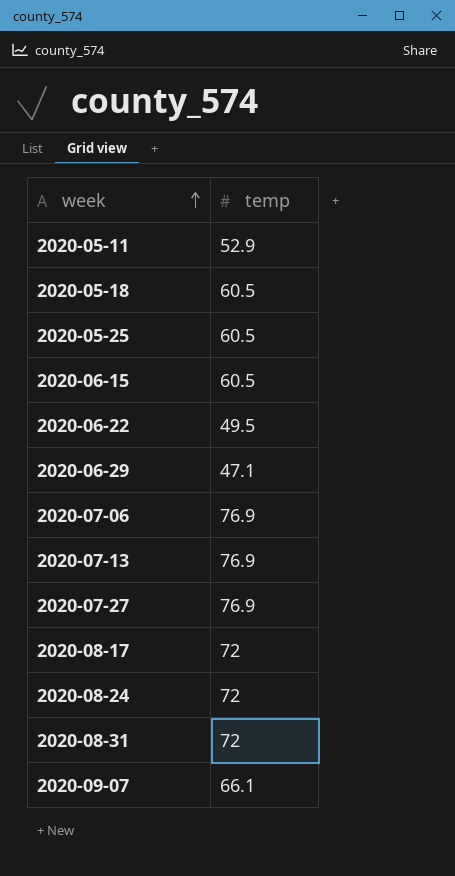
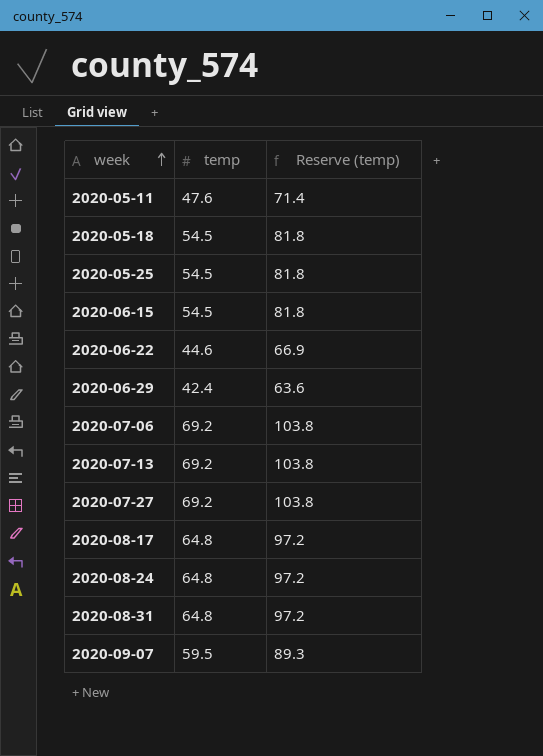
column Reserve (temp) | formula: none -> [temp] * 1.5
2020-05-11 | temp: 52.9 -> 47.6
2020-05-18 | temp: 60.5 -> 54.5
2020-05-25 | temp: 60.5 -> 54.5
2020-06-15 | temp: 60.5 -> 54.5
2020-06-22 | temp: 49.5 -> 44.6
2020-06-29 | temp: 47.1 -> 42.4
2020-07-06 | temp: 76.9 -> 69.2
2020-07-13 | temp: 76.9 -> 69.2
2020-07-27 | temp: 76.9 -> 69.2
2020-08-17 | temp: 72 -> 64.8
2020-08-24 | temp: 72 -> 64.8
2020-08-31 | temp: 72 -> 64.8
2020-09-07 | temp: 66.1 -> 59.5

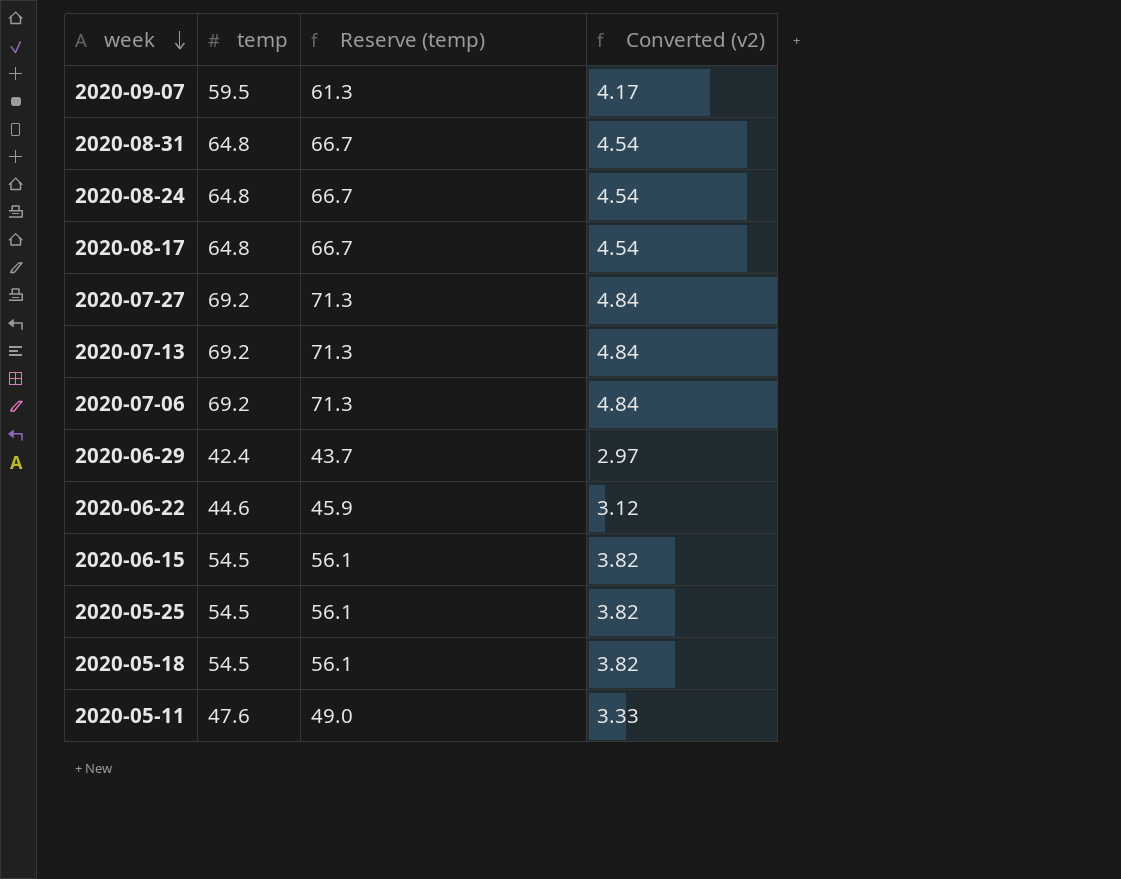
row order: week ascending -> week descending
column Reserve (temp) | formula: [temp] * 1.5 -> [temp] * 1.03
column Converted (v2) | formula: none -> [temp] * 0.07

